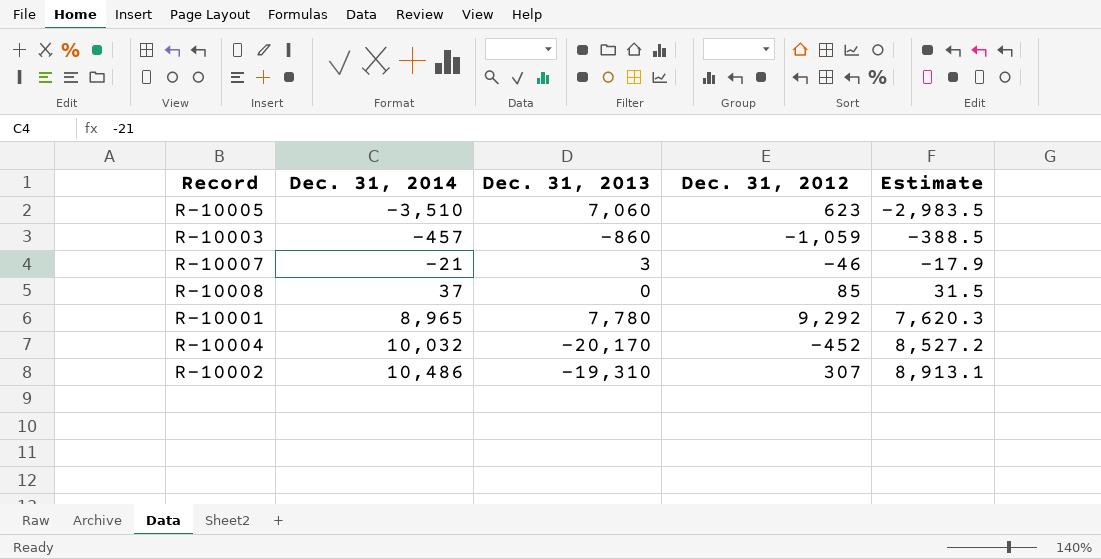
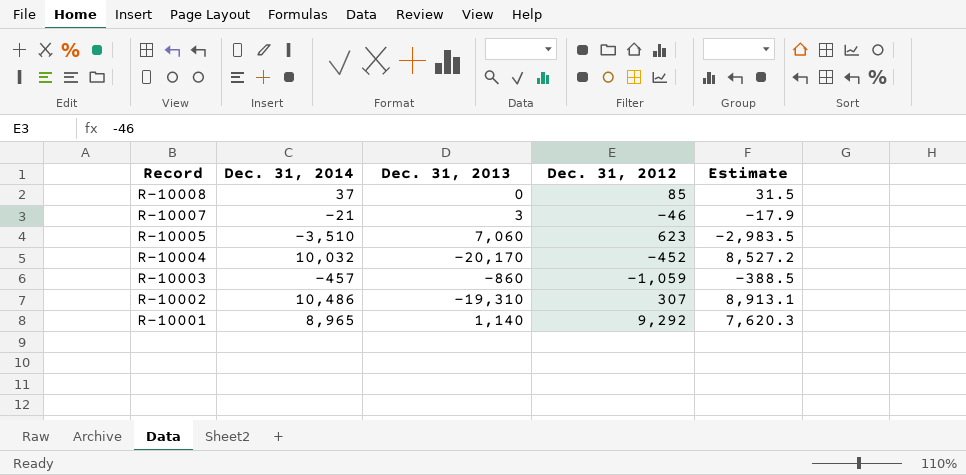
row order: Dec. 31, 2014 ascending -> Record descending
R-10001 | Dec. 31, 2013: 7,780 -> 1,140

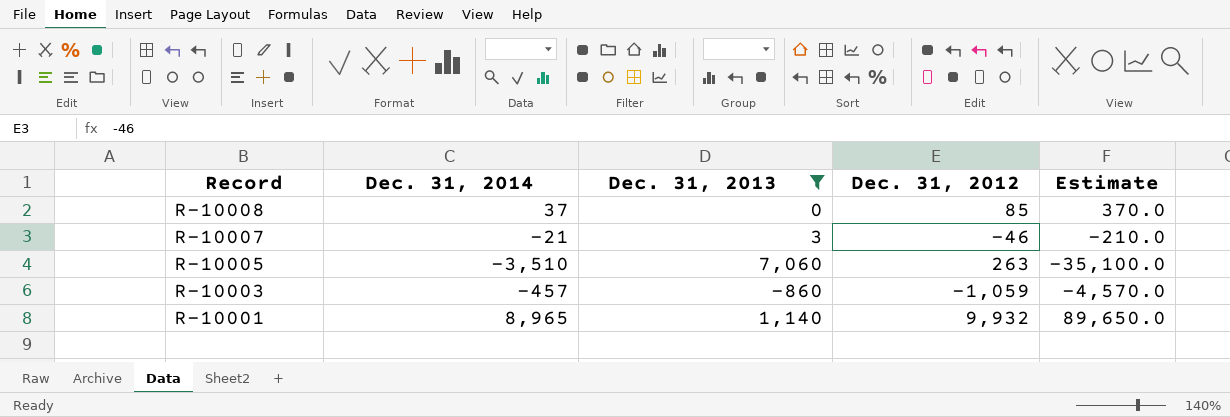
filter: none -> Dec. 31, 2013 >= -860
column Estimate | formula: [Dec. 31, 2014] * 0.85 -> [Dec. 31, 2014] * 10
R-10005 | Dec. 31, 2012: 623 -> 263
R-10001 | Dec. 31, 2012: 9,292 -> 9,932

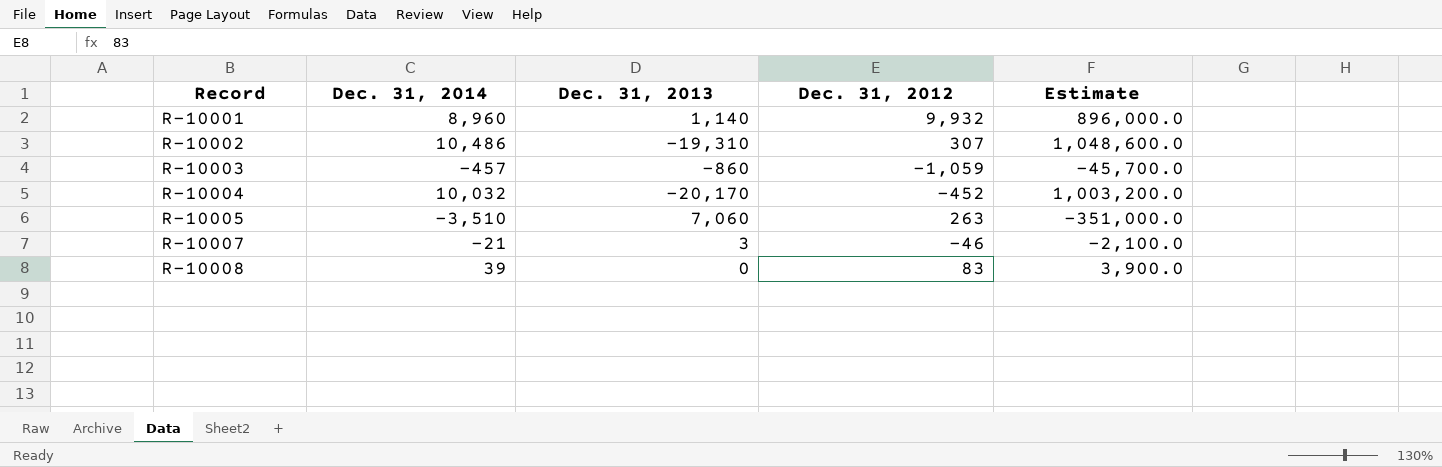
filter: Dec. 31, 2013 >= -860 -> none
row order: Record descending -> Record ascending
column Estimate | formula: [Dec. 31, 2014] * 10 -> [Dec. 31, 2014] * 100
R-10001 | Dec. 31, 2014: 8,965 -> 8,960
R-10008 | Dec. 31, 2014: 37 -> 39
R-10008 | Dec. 31, 2012: 85 -> 83

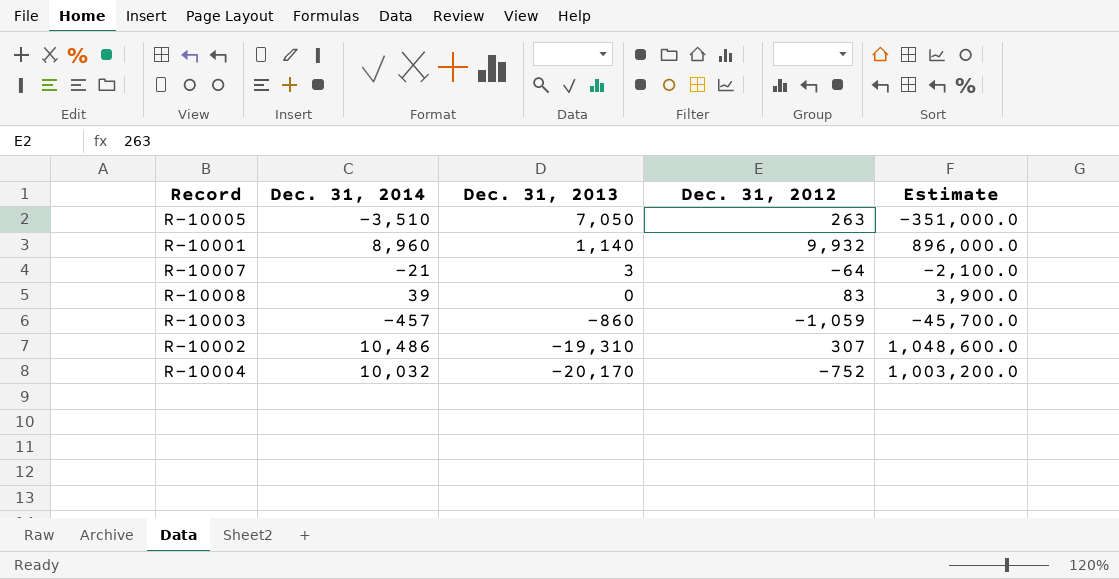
row order: Record ascending -> Dec. 31, 2013 descending
R-10005 | Dec. 31, 2013: 7,060 -> 7,050
R-10007 | Dec. 31, 2012: -46 -> -64
R-10004 | Dec. 31, 2012: -452 -> -752

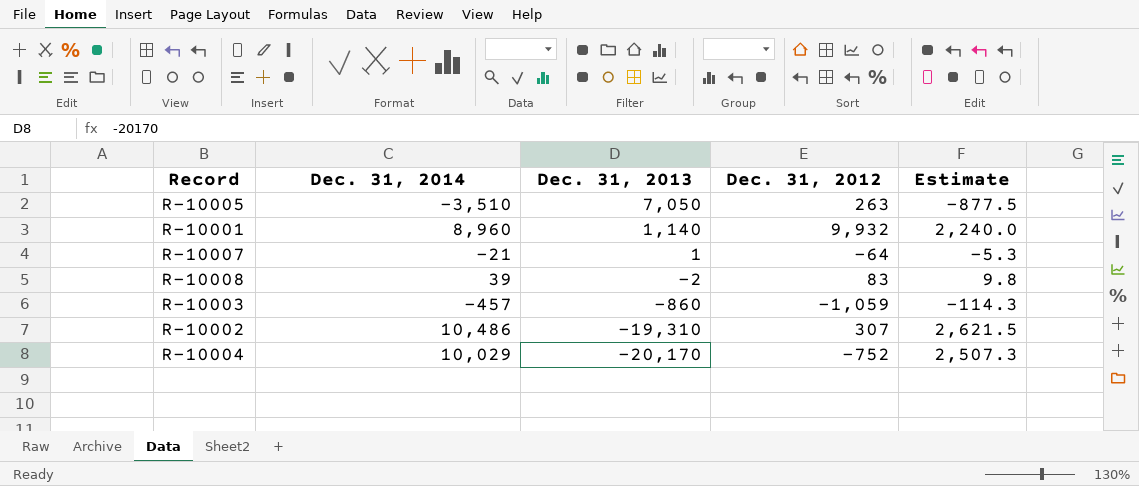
column Estimate | formula: [Dec. 31, 2014] * 100 -> [Dec. 31, 2014] * 0.25
R-10007 | Dec. 31, 2013: 3 -> 1
R-10008 | Dec. 31, 2013: 0 -> -2
R-10004 | Dec. 31, 2014: 10,032 -> 10,029

